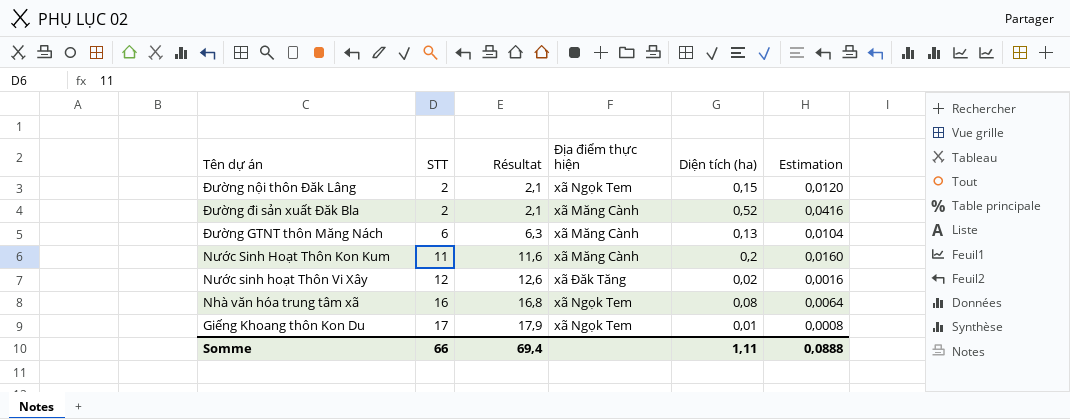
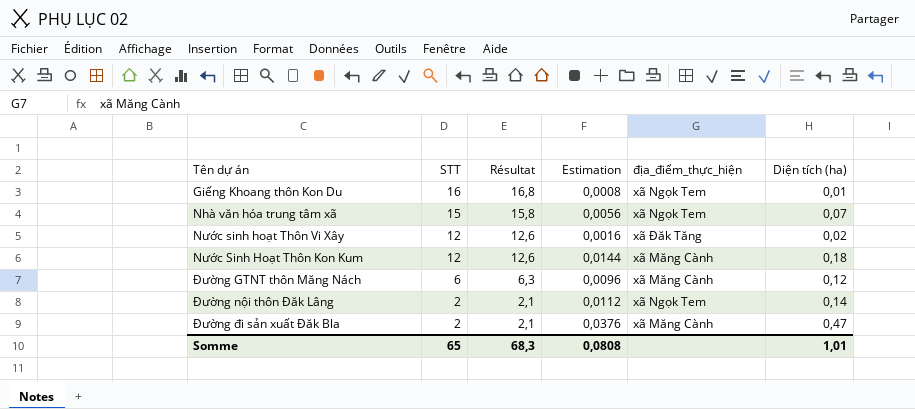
row order: STT ascending -> STT descending
column Estimation | position: 6 -> 4
column name: Địa điểm thực hiện -> địa_điểm_thực_hiện
Giếng Khoang thôn Kon Du | STT: 17 -> 16
Giếng Khoang thôn Kon Du | Résultat: 17,9 -> 16,8
Nhà văn hóa trung tâm xã | STT: 16 -> 15
Nhà văn hóa trung tâm xã | Résultat: 16,8 -> 15,8
Nhà văn hóa trung tâm xã | Estimation: 0,0064 -> 0,0056
Nhà văn hóa trung tâm xã | Diện tích (ha): 0,08 -> 0,07
Nước Sinh Hoạt Thôn Kon Kum | STT: 11 -> 12
Nước Sinh Hoạt Thôn Kon Kum | Résultat: 11,6 -> 12,6
Nước Sinh Hoạt Thôn Kon Kum | Estimation: 0,0160 -> 0,0144
Nước Sinh Hoạt Thôn Kon Kum | Diện tích (ha): 0,2 -> 0,18
Đường GTNT thôn Măng Nách | Estimation: 0,0104 -> 0,0096
Đường GTNT thôn Măng Nách | Diện tích (ha): 0,13 -> 0,12
Đường nội thôn Đăk Lâng | Estimation: 0,0120 -> 0,0112
Đường nội thôn Đăk Lâng | Diện tích (ha): 0,15 -> 0,14
Đường đi sản xuất Đăk Bla | Estimation: 0,0416 -> 0,0376
Đường đi sản xuất Đăk Bla | Diện tích (ha): 0,52 -> 0,47
Somme | STT: 66 -> 65
Somme | Résultat: 69,4 -> 68,3
Somme | Estimation: 0,0888 -> 0,0808
Somme | Diện tích (ha): 1,11 -> 1,01

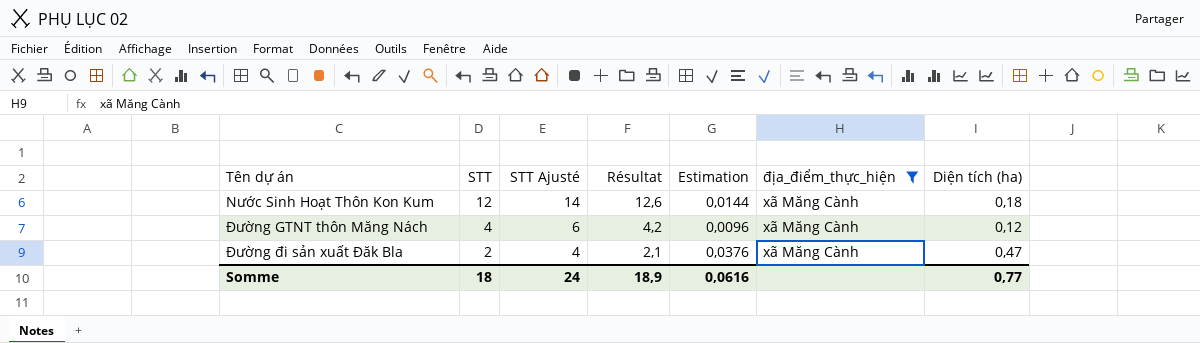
filter: none -> địa_điểm_thực_hiện = xã Măng Cành
column STT Ajusté | formula: none -> [STT] + 2
Đường GTNT thôn Măng Nách | STT: 6 -> 4
Đường GTNT thôn Măng Nách | Résultat: 6,3 -> 4,2
Somme | STT: 65 -> 18
Somme | Résultat: 68,3 -> 18,9
Somme | Estimation: 0,0808 -> 0,0616
Somme | Diện tích (ha): 1,01 -> 0,77

